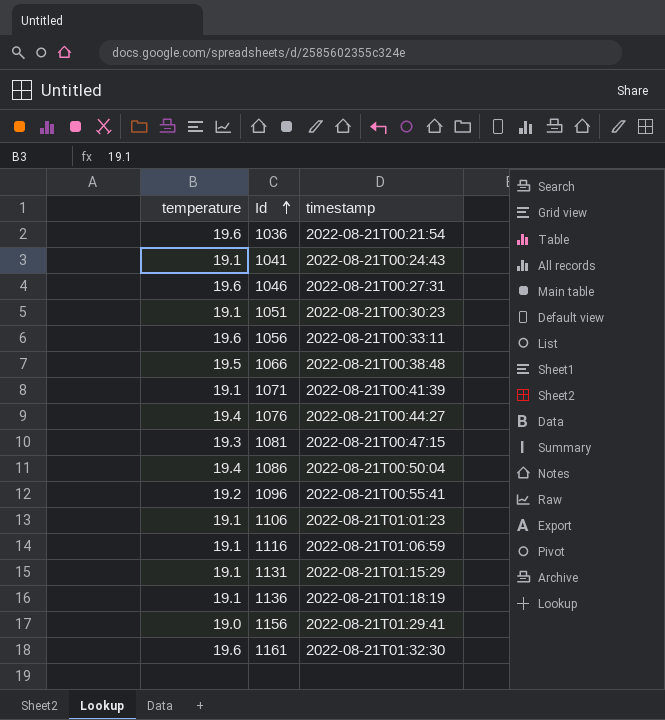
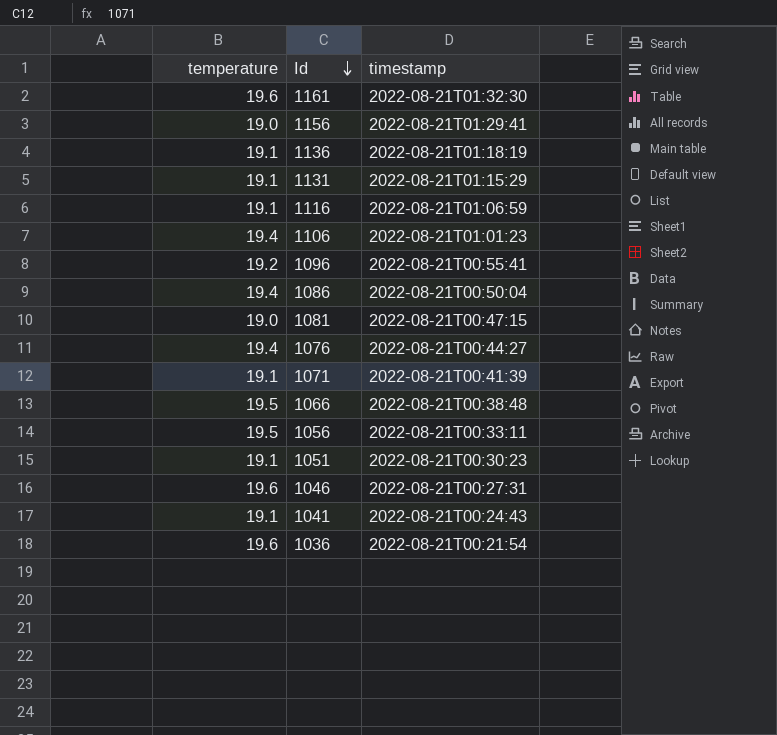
row order: Id ascending -> Id descending
1106 | temperature: 19.1 -> 19.4
1081 | temperature: 19.3 -> 19.0
1056 | temperature: 19.6 -> 19.5

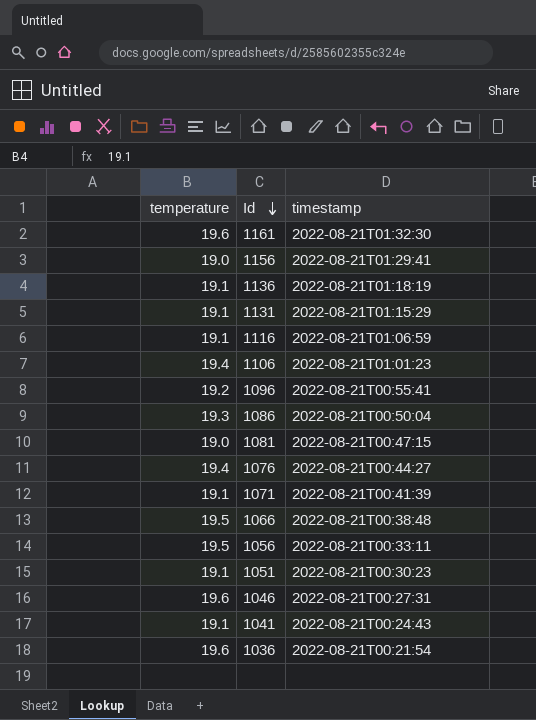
1086 | temperature: 19.4 -> 19.3

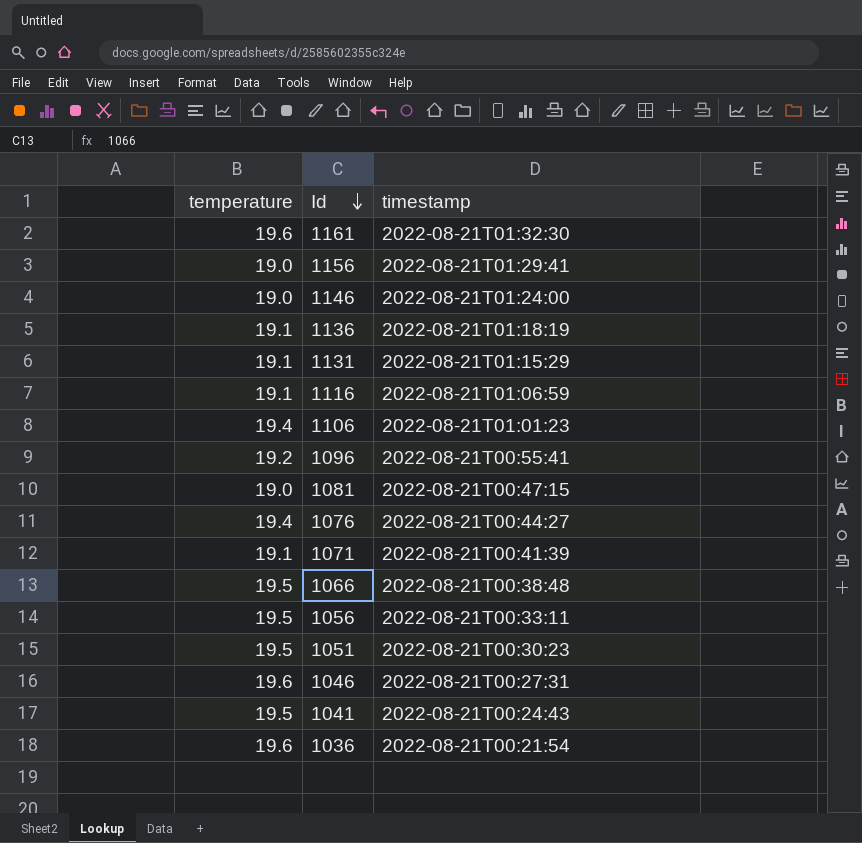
row 1086: 19.3 | 2022-08-21T00:50:04 -> none
row 1146: none -> 19.0 | 2022-08-21T01:24:00
1051 | temperature: 19.1 -> 19.5
1041 | temperature: 19.1 -> 19.5

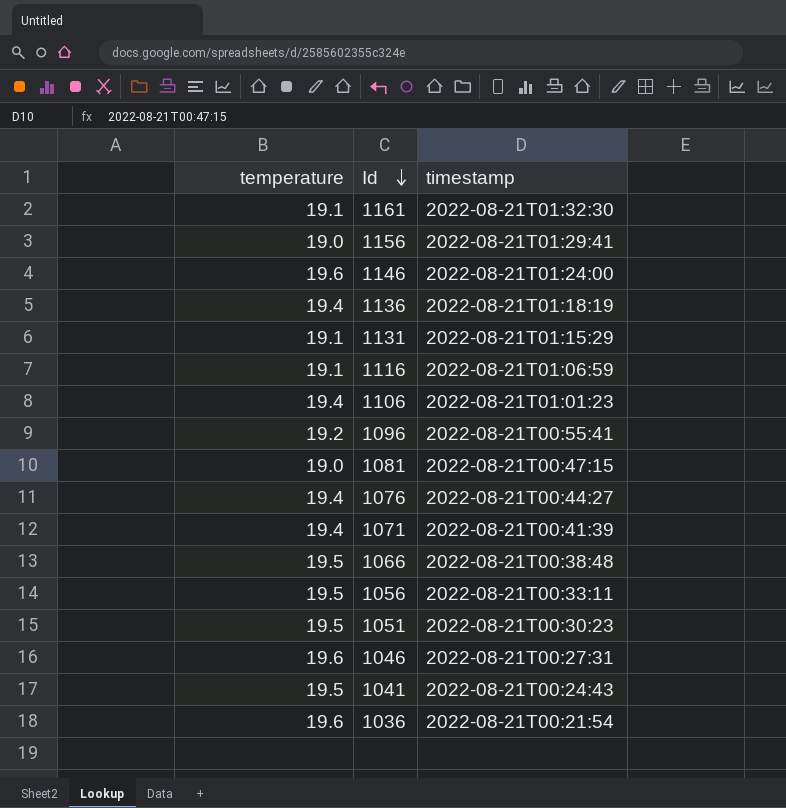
1161 | temperature: 19.6 -> 19.1
1146 | temperature: 19.0 -> 19.6
1136 | temperature: 19.1 -> 19.4
1071 | temperature: 19.1 -> 19.4

